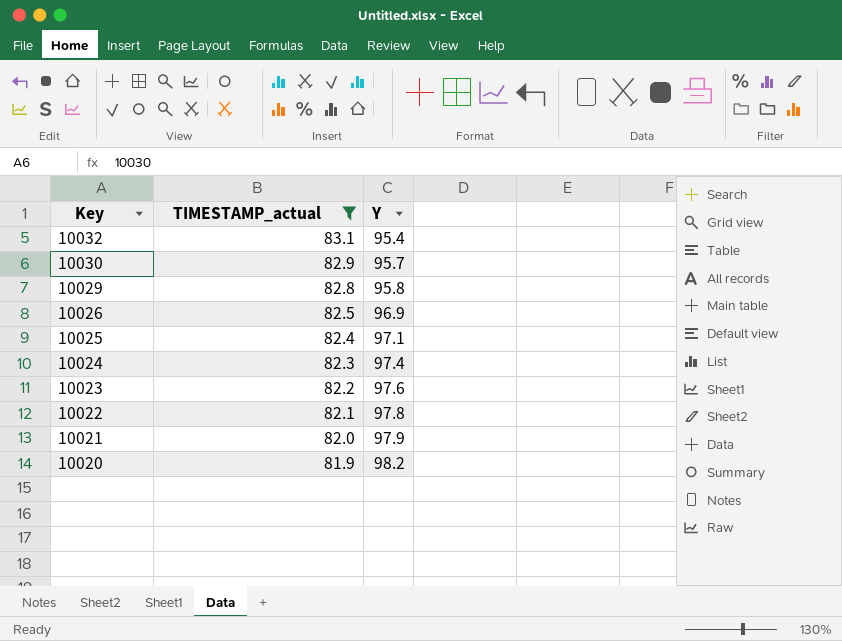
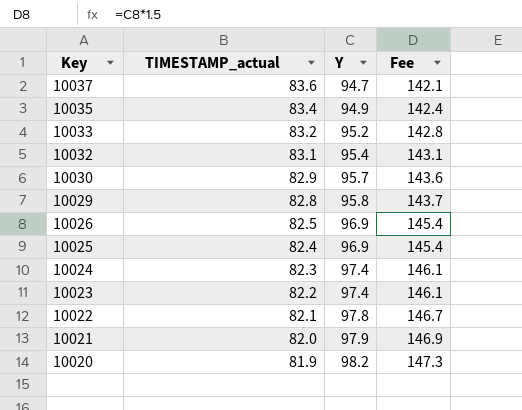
filter: TIMESTAMP_actual <= 83.1 -> none
column Fee | formula: none -> [Y] * 1.5
10025 | Y: 97.1 -> 96.9
10023 | Y: 97.6 -> 97.4

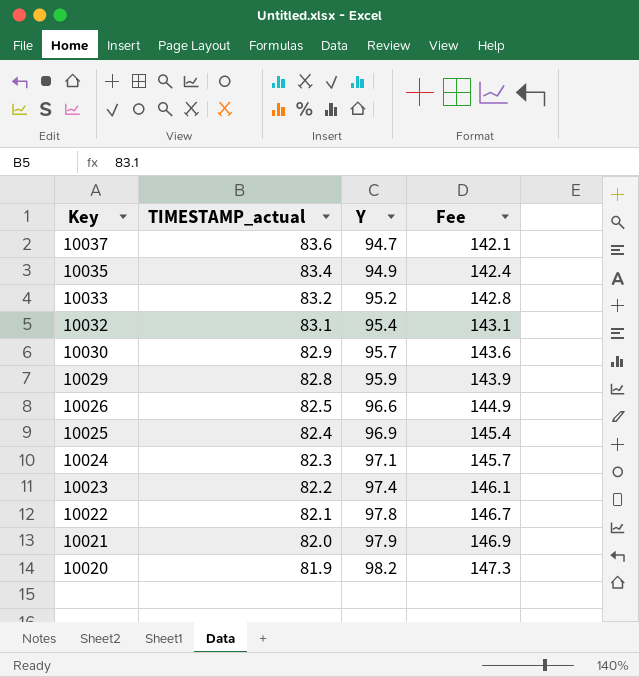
10029 | Y: 95.8 -> 95.9
10029 | Fee: 143.7 -> 143.9
10026 | Y: 96.9 -> 96.6
10026 | Fee: 145.4 -> 144.9
10024 | Y: 97.4 -> 97.1
10024 | Fee: 146.1 -> 145.7

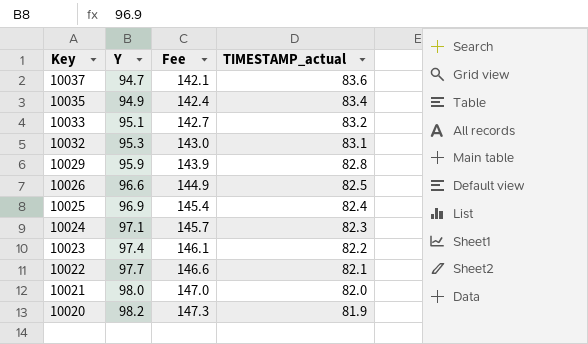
column TIMESTAMP_actual | position: 2 -> 4
row 10030: 82.9 | 95.7 | 143.6 -> none
10033 | Y: 95.2 -> 95.1
10033 | Fee: 142.8 -> 142.7
10032 | Y: 95.4 -> 95.3
10032 | Fee: 143.1 -> 143.0
10022 | Y: 97.8 -> 97.7
10022 | Fee: 146.7 -> 146.6
10021 | Y: 97.9 -> 98.0
10021 | Fee: 146.9 -> 147.0

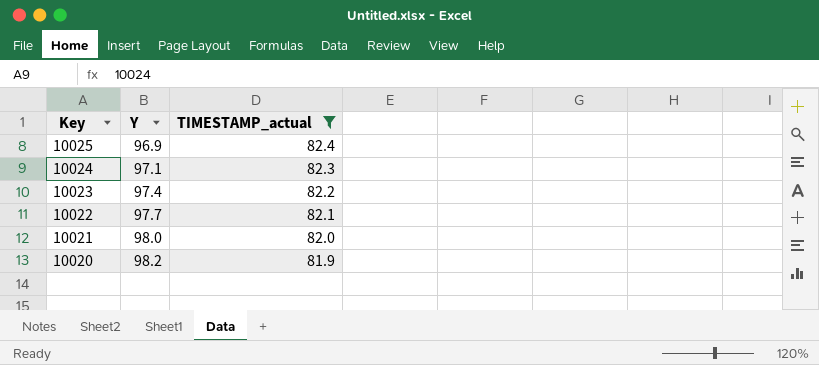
filter: none -> TIMESTAMP_actual <= 82.4
column Fee | formula: [Y] * 1.5 -> none

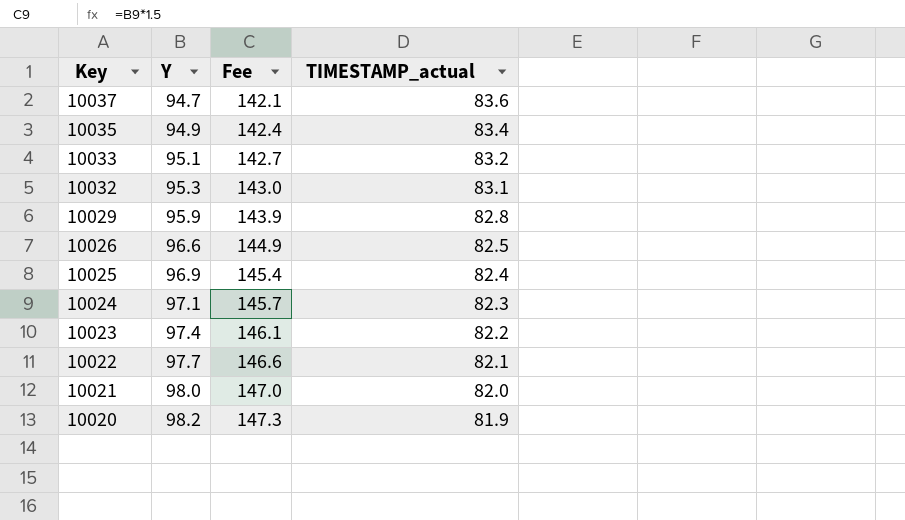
filter: TIMESTAMP_actual <= 82.4 -> none
column Fee | formula: none -> [Y] * 1.5

